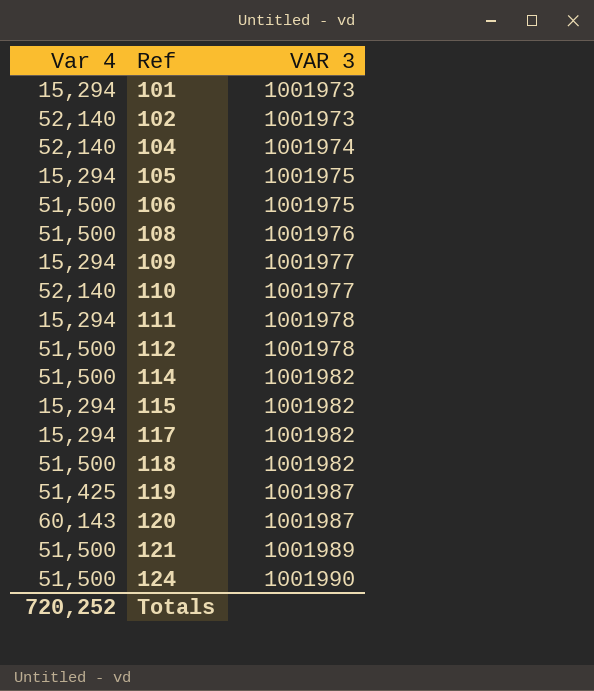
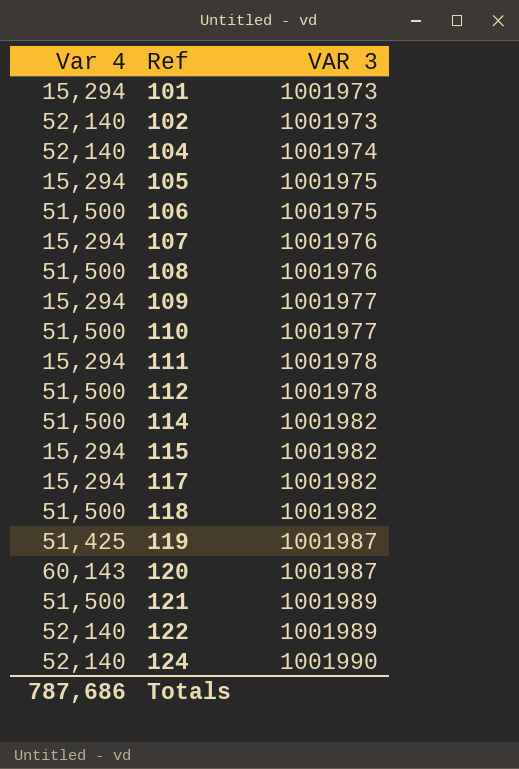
row 107: none -> 15,294 | 1001976
110 | Var 4: 52,140 -> 51,500
row 122: none -> 52,140 | 1001989
124 | Var 4: 51,500 -> 52,140
Totals | Var 4: 720,252 -> 787,686

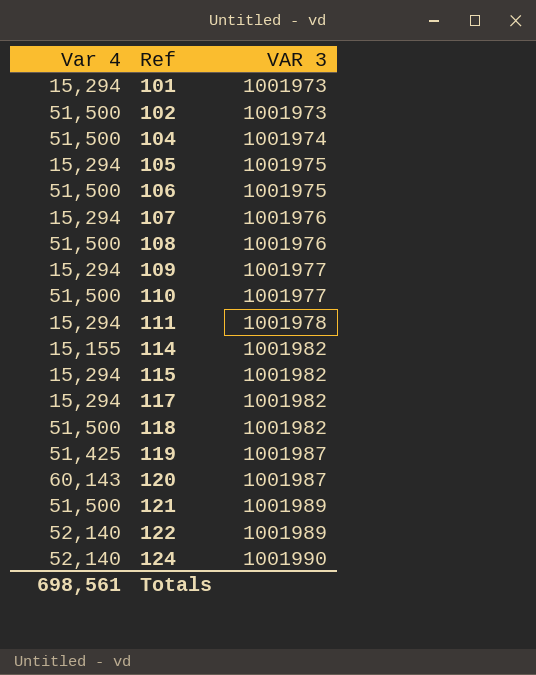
row 112: 51,500 | 1001978 -> none
102 | Var 4: 52,140 -> 51,500
104 | Var 4: 52,140 -> 51,500
114 | Var 4: 51,500 -> 15,155
Totals | Var 4: 787,686 -> 698,561

